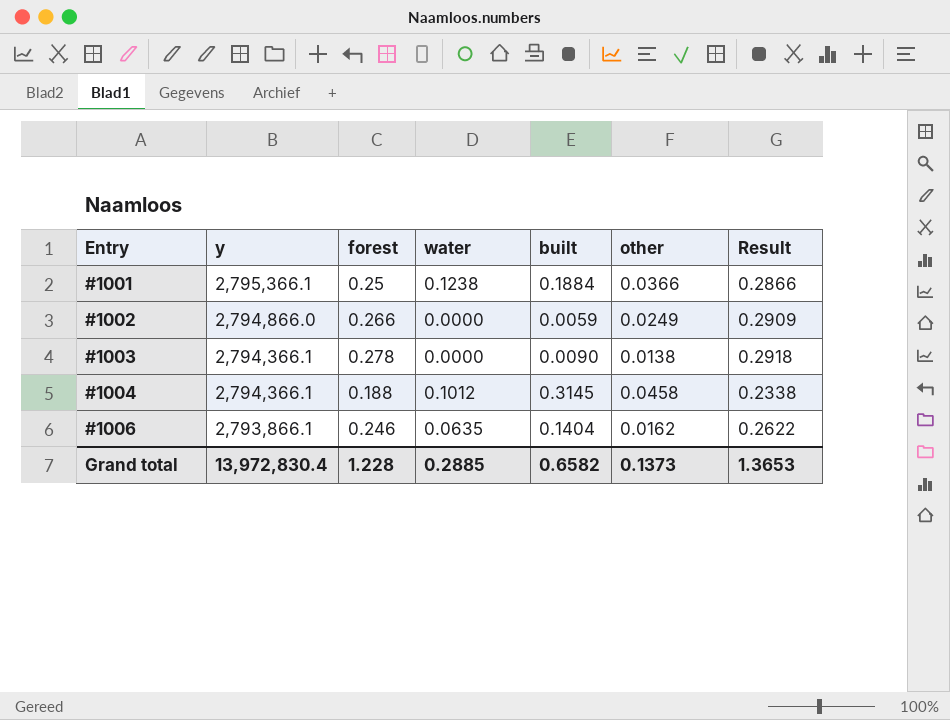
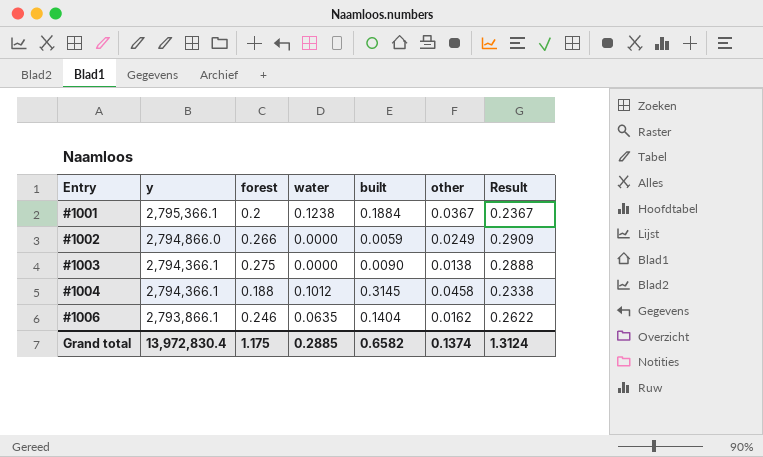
#1001 | forest: 0.25 -> 0.2
#1001 | other: 0.0366 -> 0.0367
#1001 | Result: 0.2866 -> 0.2367
#1003 | forest: 0.278 -> 0.275
#1003 | Result: 0.2918 -> 0.2888
Grand total | forest: 1.228 -> 1.175
Grand total | other: 0.1373 -> 0.1374
Grand total | Result: 1.3653 -> 1.3124

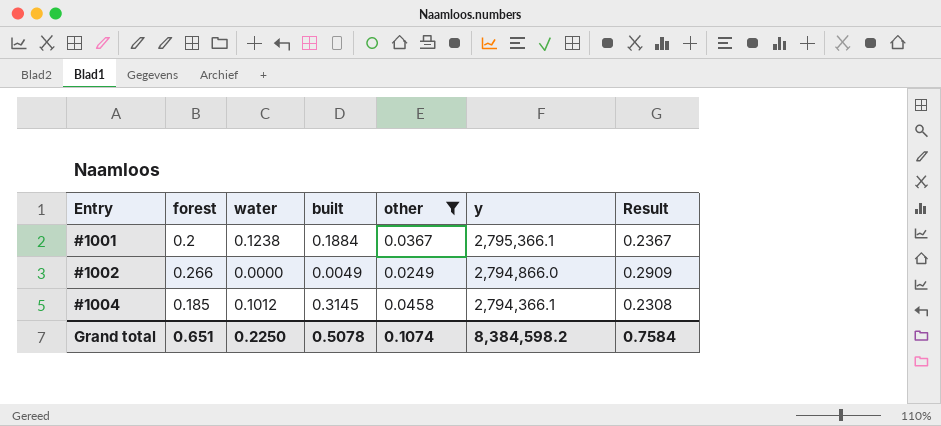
filter: none -> other >= 0.0249
column y | position: 2 -> 6
#1002 | built: 0.0059 -> 0.0049
#1004 | forest: 0.188 -> 0.185
#1004 | Result: 0.2338 -> 0.2308
Grand total | forest: 1.175 -> 0.651
Grand total | water: 0.2885 -> 0.2250
Grand total | built: 0.6582 -> 0.5078
Grand total | other: 0.1374 -> 0.1074
Grand total | y: 13,972,830.4 -> 8,384,598.2
Grand total | Result: 1.3124 -> 0.7584

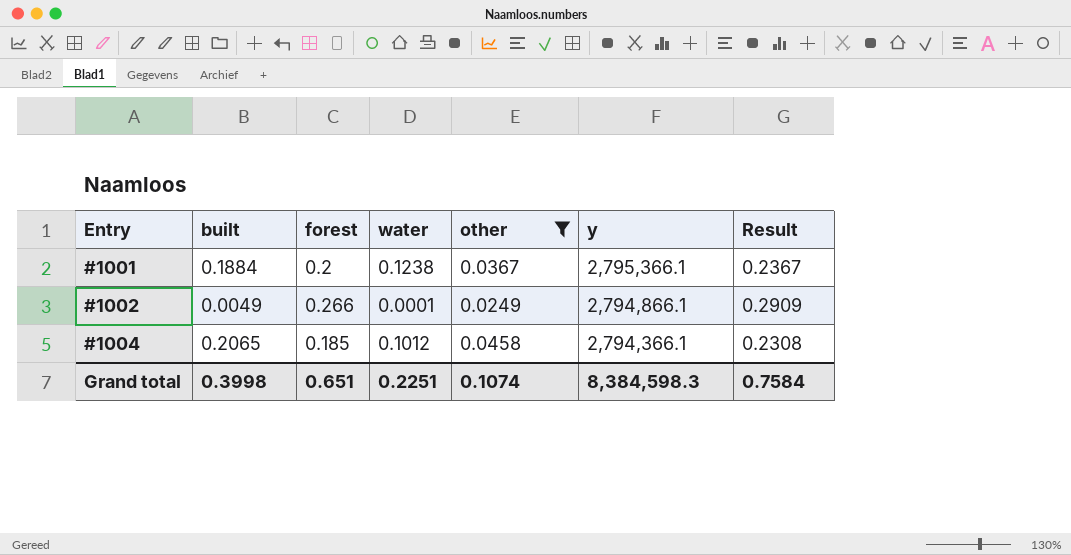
column built | position: 4 -> 2
#1002 | water: 0.0000 -> 0.0001
#1002 | y: 2,794,866.0 -> 2,794,866.1
#1004 | built: 0.3145 -> 0.2065
Grand total | built: 0.5078 -> 0.3998
Grand total | water: 0.2250 -> 0.2251
Grand total | y: 8,384,598.2 -> 8,384,598.3

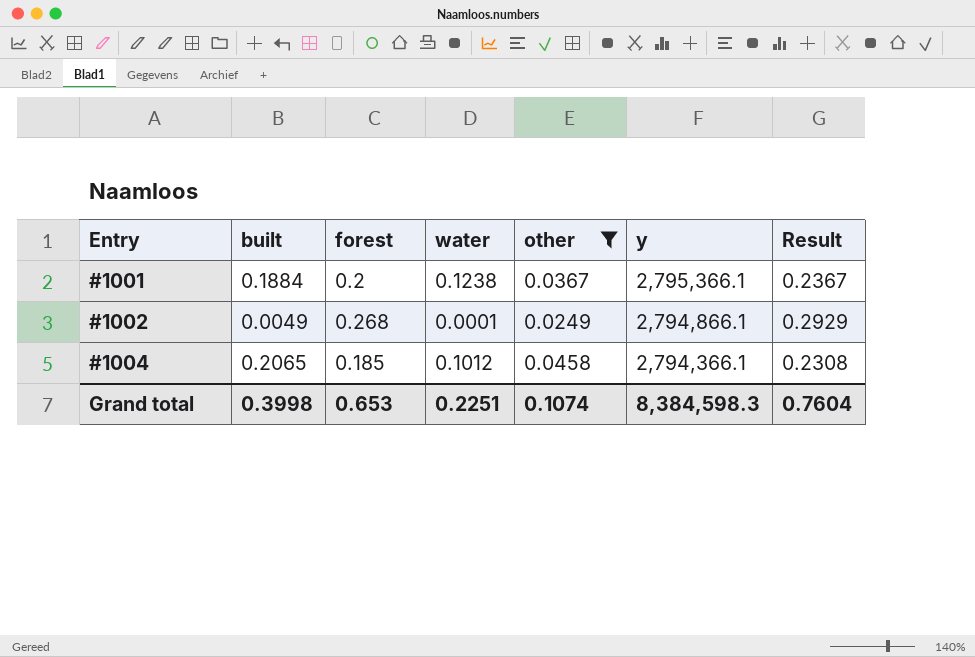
#1002 | forest: 0.266 -> 0.268
#1002 | Result: 0.2909 -> 0.2929
Grand total | forest: 0.651 -> 0.653
Grand total | Result: 0.7584 -> 0.7604

